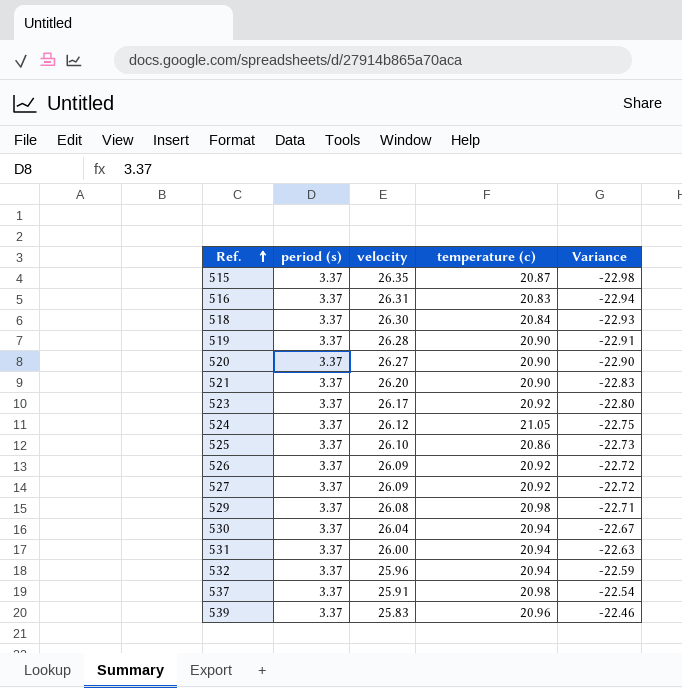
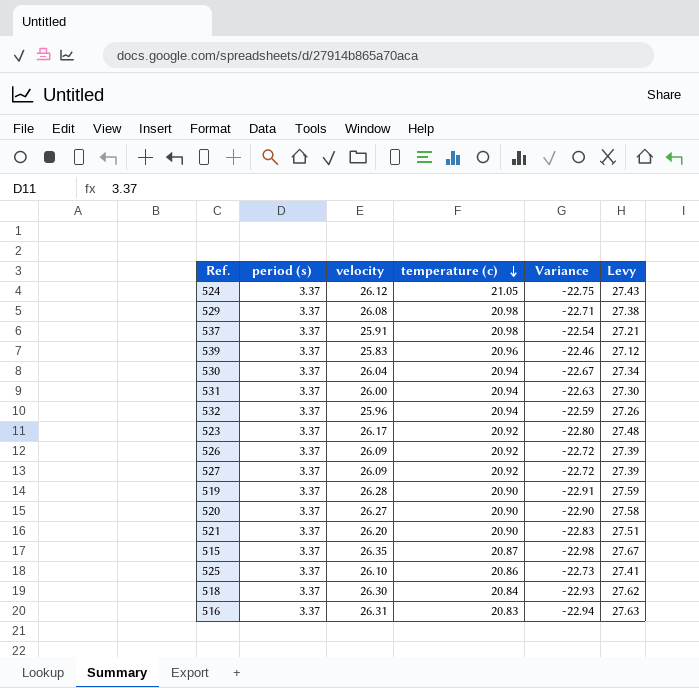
row order: Ref. ascending -> temperature (c) descending
column Levy | formula: none -> [velocity] * 1.05

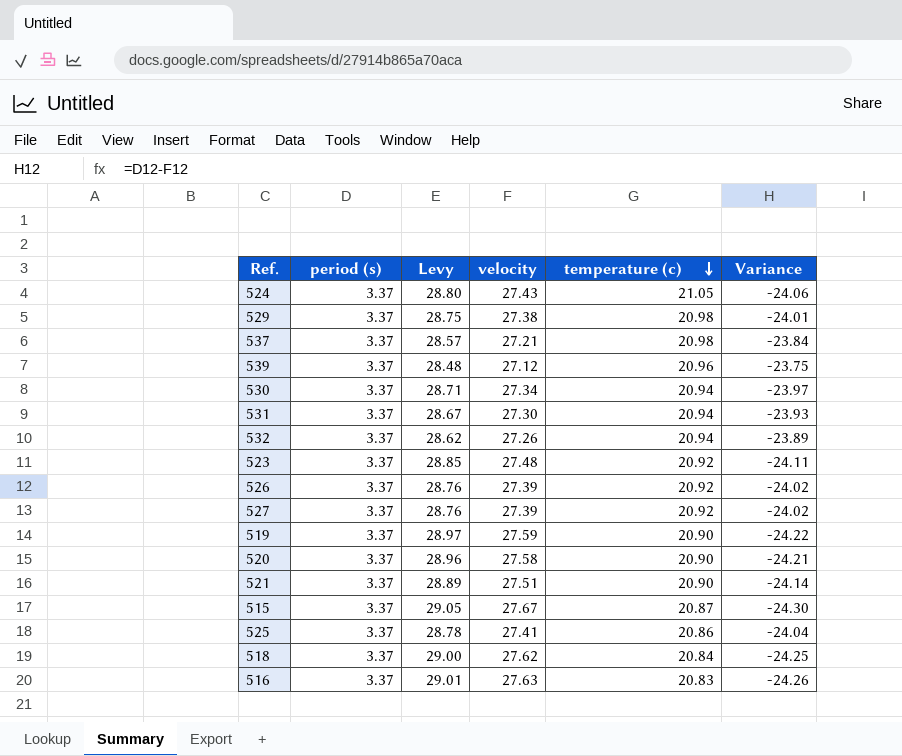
column Levy | position: 6 -> 3
524 | Levy: 27.43 -> 28.80
524 | velocity: 26.12 -> 27.43
524 | Variance: -22.75 -> -24.06
529 | Levy: 27.38 -> 28.75
529 | velocity: 26.08 -> 27.38
529 | Variance: -22.71 -> -24.01
537 | Levy: 27.21 -> 28.57
537 | velocity: 25.91 -> 27.21
537 | Variance: -22.54 -> -23.84
539 | Levy: 27.12 -> 28.48
539 | velocity: 25.83 -> 27.12
539 | Variance: -22.46 -> -23.75
530 | Levy: 27.34 -> 28.71
530 | velocity: 26.04 -> 27.34
530 | Variance: -22.67 -> -23.97
531 | Levy: 27.30 -> 28.67
531 | velocity: 26.00 -> 27.30
531 | Variance: -22.63 -> -23.93
532 | Levy: 27.26 -> 28.62
532 | velocity: 25.96 -> 27.26
532 | Variance: -22.59 -> -23.89
523 | Levy: 27.48 -> 28.85
523 | velocity: 26.17 -> 27.48
523 | Variance: -22.80 -> -24.11
526 | Levy: 27.39 -> 28.76
526 | velocity: 26.09 -> 27.39
526 | Variance: -22.72 -> -24.02
527 | Levy: 27.39 -> 28.76
527 | velocity: 26.09 -> 27.39
527 | Variance: -22.72 -> -24.02
519 | Levy: 27.59 -> 28.97
519 | velocity: 26.28 -> 27.59
519 | Variance: -22.91 -> -24.22
520 | Levy: 27.58 -> 28.96
520 | velocity: 26.27 -> 27.58
520 | Variance: -22.90 -> -24.21
521 | Levy: 27.51 -> 28.89
521 | velocity: 26.20 -> 27.51
521 | Variance: -22.83 -> -24.14
515 | Levy: 27.67 -> 29.05
515 | velocity: 26.35 -> 27.67
515 | Variance: -22.98 -> -24.30
525 | Levy: 27.41 -> 28.78
525 | velocity: 26.10 -> 27.41
525 | Variance: -22.73 -> -24.04
518 | Levy: 27.62 -> 29.00
518 | velocity: 26.30 -> 27.62
518 | Variance: -22.93 -> -24.25
516 | Levy: 27.63 -> 29.01
516 | velocity: 26.31 -> 27.63
516 | Variance: -22.94 -> -24.26

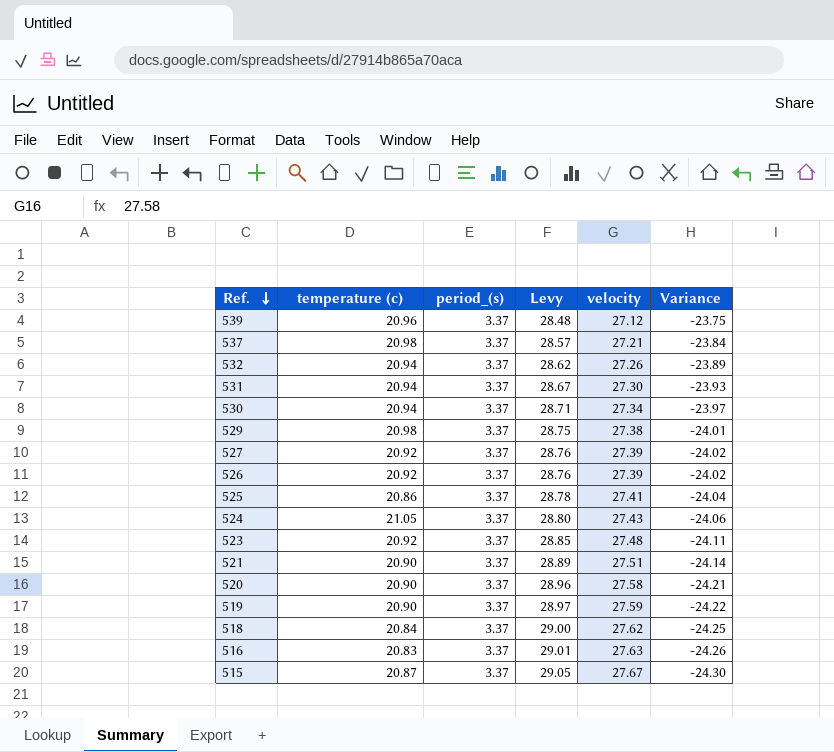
row order: temperature (c) descending -> Ref. descending
column temperature (c) | position: 5 -> 2
column name: period (s) -> period_(s)

